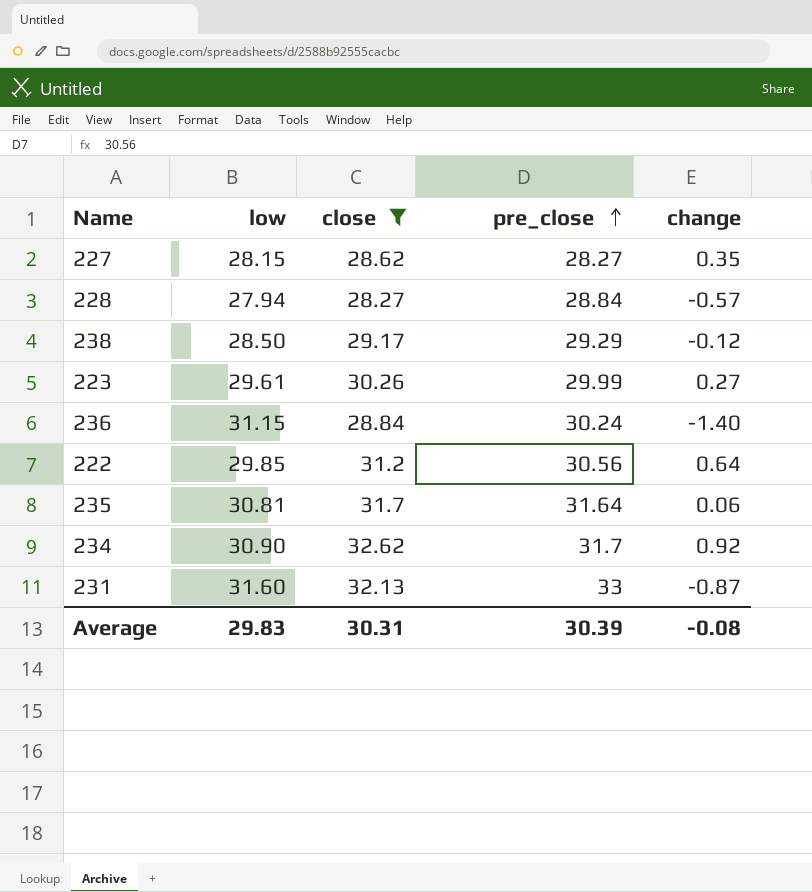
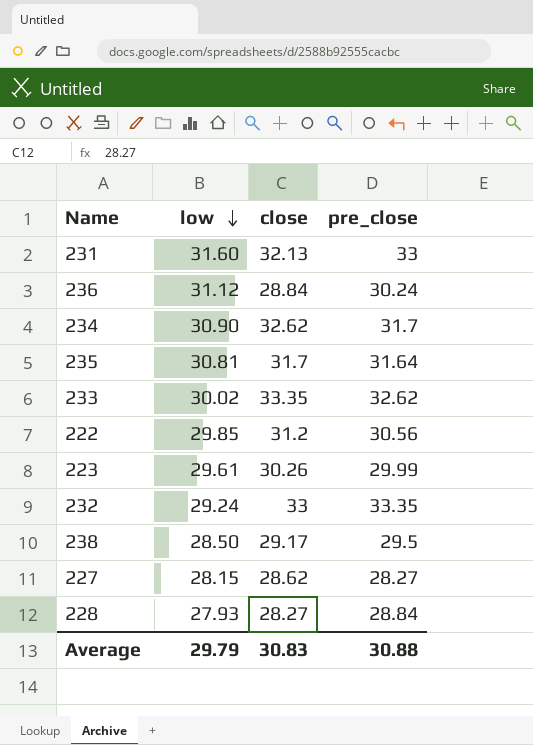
filter: close <= 32.62 -> none
row order: pre_close ascending -> low descending
column change | formula: [close] - [pre_close] -> none
236 | low: 31.15 -> 31.12
238 | pre_close: 29.29 -> 29.5
228 | low: 27.94 -> 27.93
Average | low: 29.83 -> 29.79
Average | close: 30.31 -> 30.83
Average | pre_close: 30.39 -> 30.88

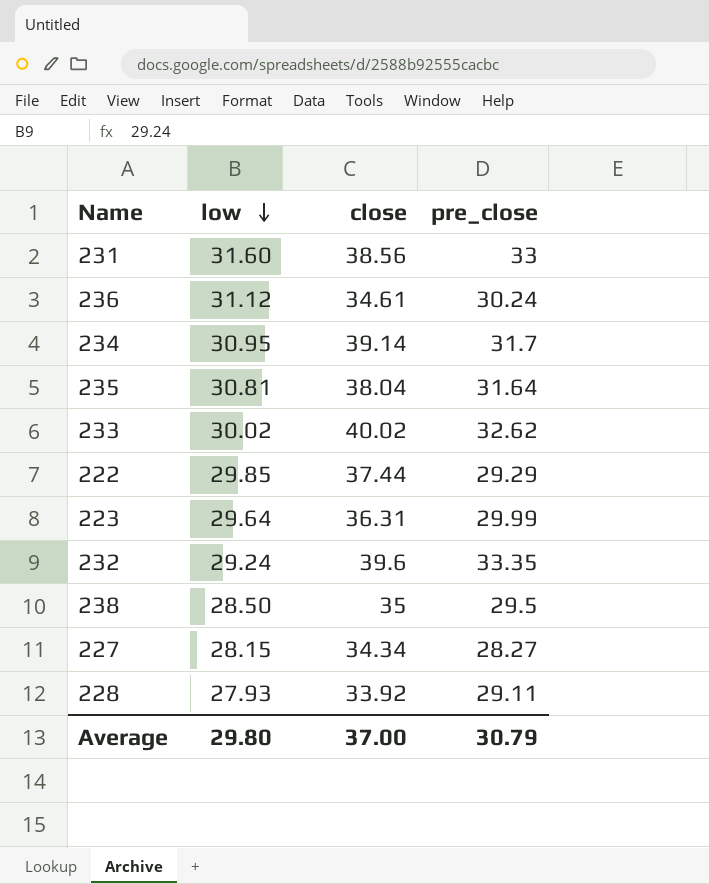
231 | close: 32.13 -> 38.56
236 | close: 28.84 -> 34.61
234 | low: 30.90 -> 30.95
234 | close: 32.62 -> 39.14
235 | close: 31.7 -> 38.04
233 | close: 33.35 -> 40.02
222 | close: 31.2 -> 37.44
222 | pre_close: 30.56 -> 29.29
223 | low: 29.61 -> 29.64
223 | close: 30.26 -> 36.31
232 | close: 33 -> 39.6
238 | close: 29.17 -> 35
227 | close: 28.62 -> 34.34
228 | close: 28.27 -> 33.92
228 | pre_close: 28.84 -> 29.11
Average | low: 29.79 -> 29.80
Average | close: 30.83 -> 37.00
Average | pre_close: 30.88 -> 30.79

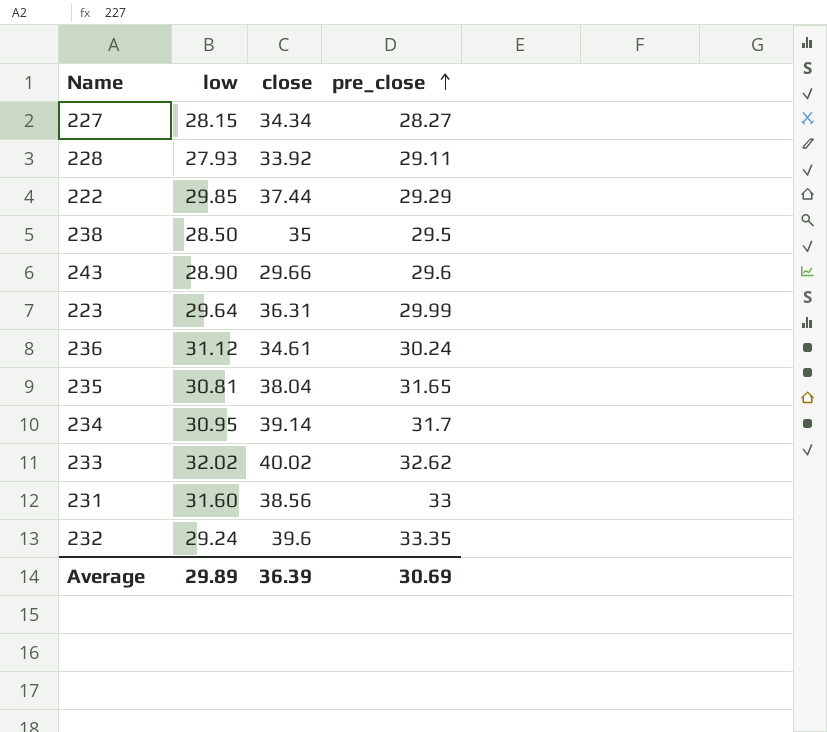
row order: low descending -> pre_close ascending
row 243: none -> 28.90 | 29.66 | 29.6
235 | pre_close: 31.64 -> 31.65
233 | low: 30.02 -> 32.02
Average | low: 29.80 -> 29.89
Average | close: 37.00 -> 36.39
Average | pre_close: 30.79 -> 30.69

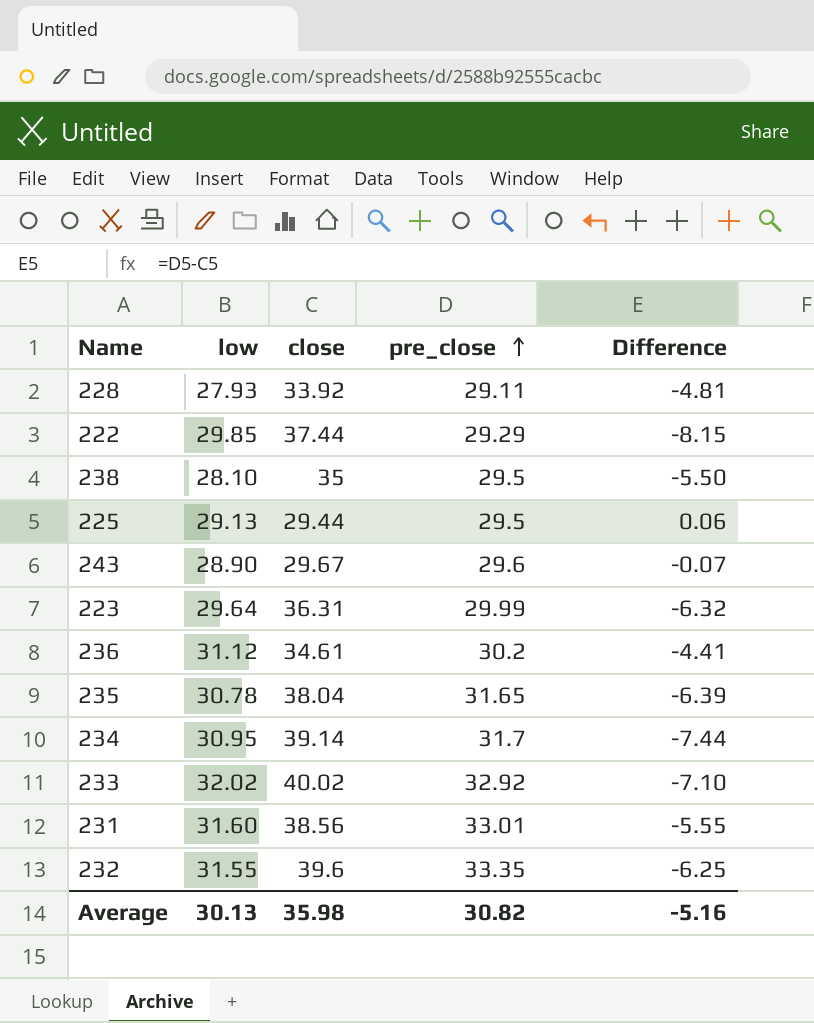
column Difference | formula: none -> [pre_close] - [close]
row 227: 28.15 | 34.34 | 28.27 -> none
238 | low: 28.50 -> 28.10
row 225: none -> 29.13 | 29.44 | 29.5 | 0.06
243 | close: 29.66 -> 29.67
236 | pre_close: 30.24 -> 30.2
235 | low: 30.81 -> 30.78
233 | pre_close: 32.62 -> 32.92
231 | pre_close: 33 -> 33.01
232 | low: 29.24 -> 31.55
Average | low: 29.89 -> 30.13
Average | close: 36.39 -> 35.98
Average | pre_close: 30.69 -> 30.82

